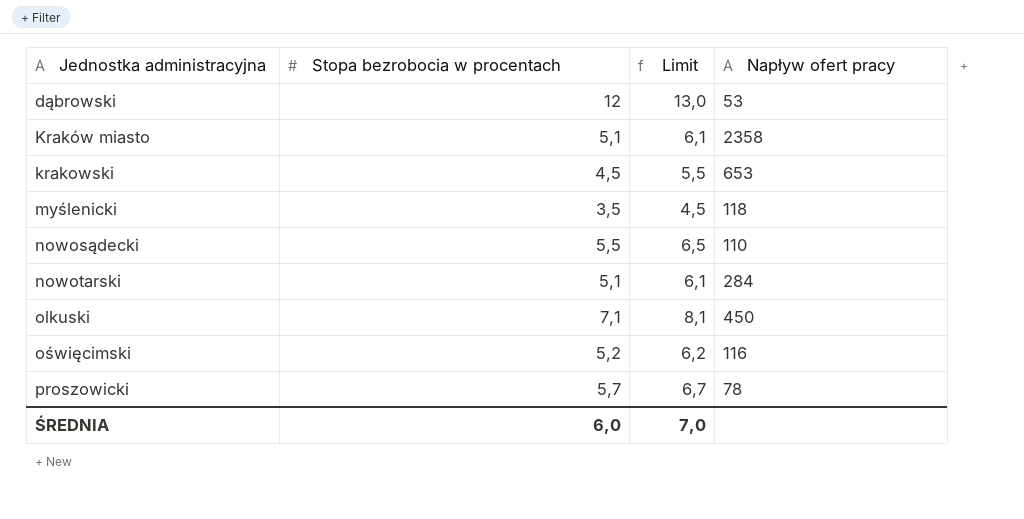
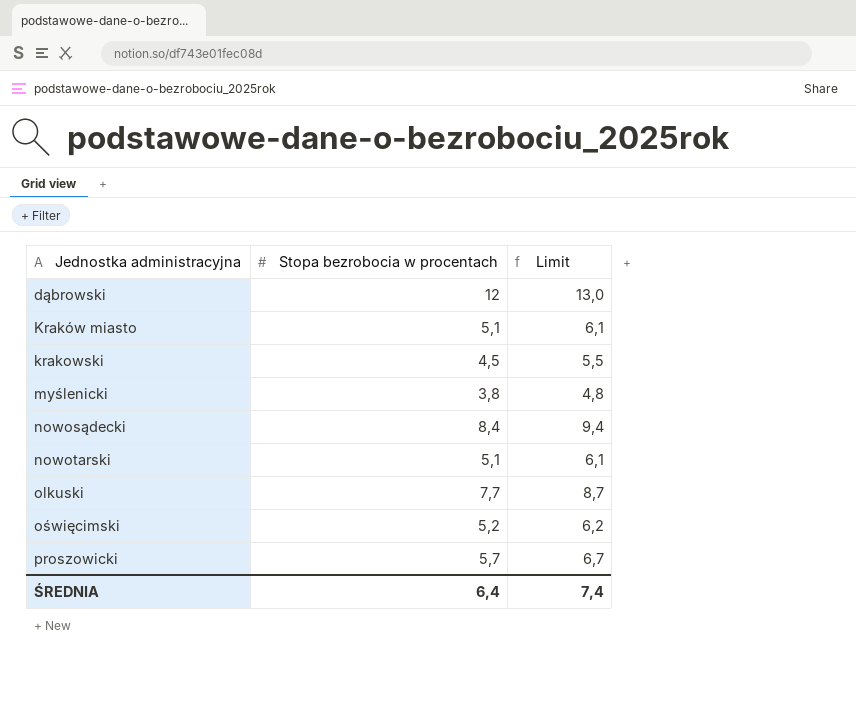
column Napływ ofert pracy | position: 4 -> none
myślenicki | Stopa bezrobocia w procentach: 3,5 -> 3,8
myślenicki | Limit: 4,5 -> 4,8
nowosądecki | Stopa bezrobocia w procentach: 5,5 -> 8,4
nowosądecki | Limit: 6,5 -> 9,4
olkuski | Stopa bezrobocia w procentach: 7,1 -> 7,7
olkuski | Limit: 8,1 -> 8,7
ŚREDNIA | Stopa bezrobocia w procentach: 6,0 -> 6,4
ŚREDNIA | Limit: 7,0 -> 7,4

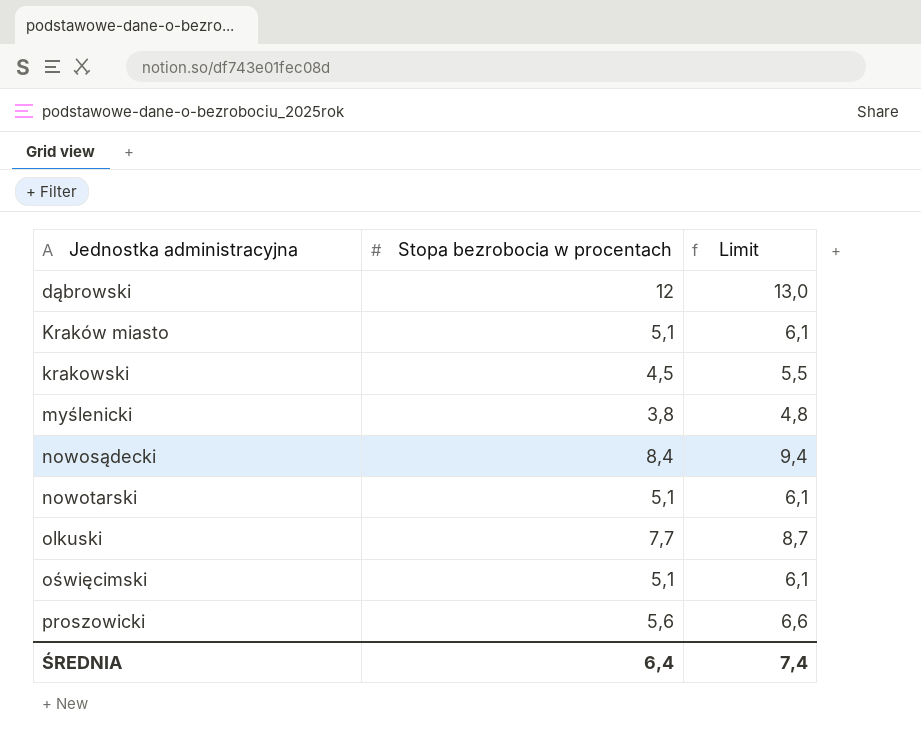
oświęcimski | Stopa bezrobocia w procentach: 5,2 -> 5,1
oświęcimski | Limit: 6,2 -> 6,1
proszowicki | Stopa bezrobocia w procentach: 5,7 -> 5,6
proszowicki | Limit: 6,7 -> 6,6

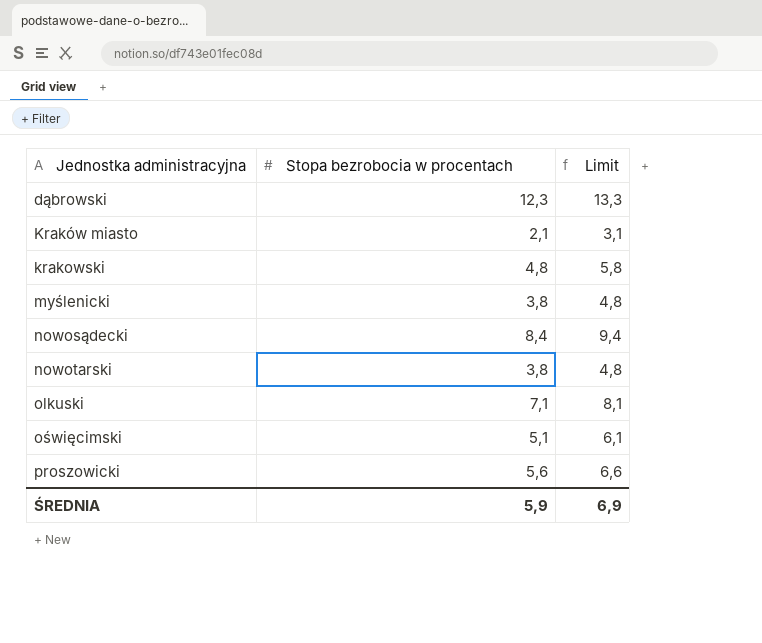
dąbrowski | Stopa bezrobocia w procentach: 12 -> 12,3
dąbrowski | Limit: 13,0 -> 13,3
Kraków miasto | Stopa bezrobocia w procentach: 5,1 -> 2,1
Kraków miasto | Limit: 6,1 -> 3,1
krakowski | Stopa bezrobocia w procentach: 4,5 -> 4,8
krakowski | Limit: 5,5 -> 5,8
nowotarski | Stopa bezrobocia w procentach: 5,1 -> 3,8
nowotarski | Limit: 6,1 -> 4,8
olkuski | Stopa bezrobocia w procentach: 7,7 -> 7,1
olkuski | Limit: 8,7 -> 8,1
ŚREDNIA | Stopa bezrobocia w procentach: 6,4 -> 5,9
ŚREDNIA | Limit: 7,4 -> 6,9

